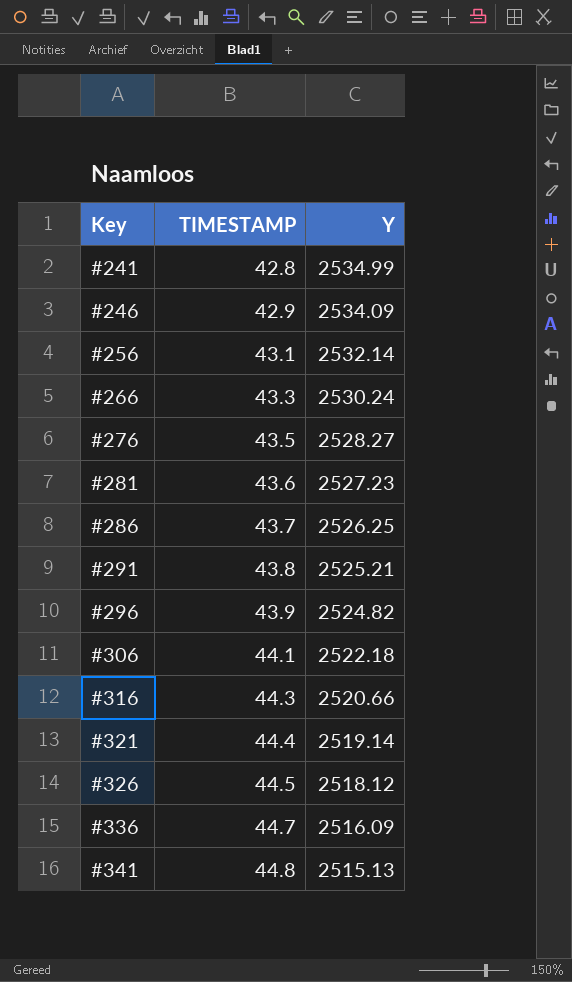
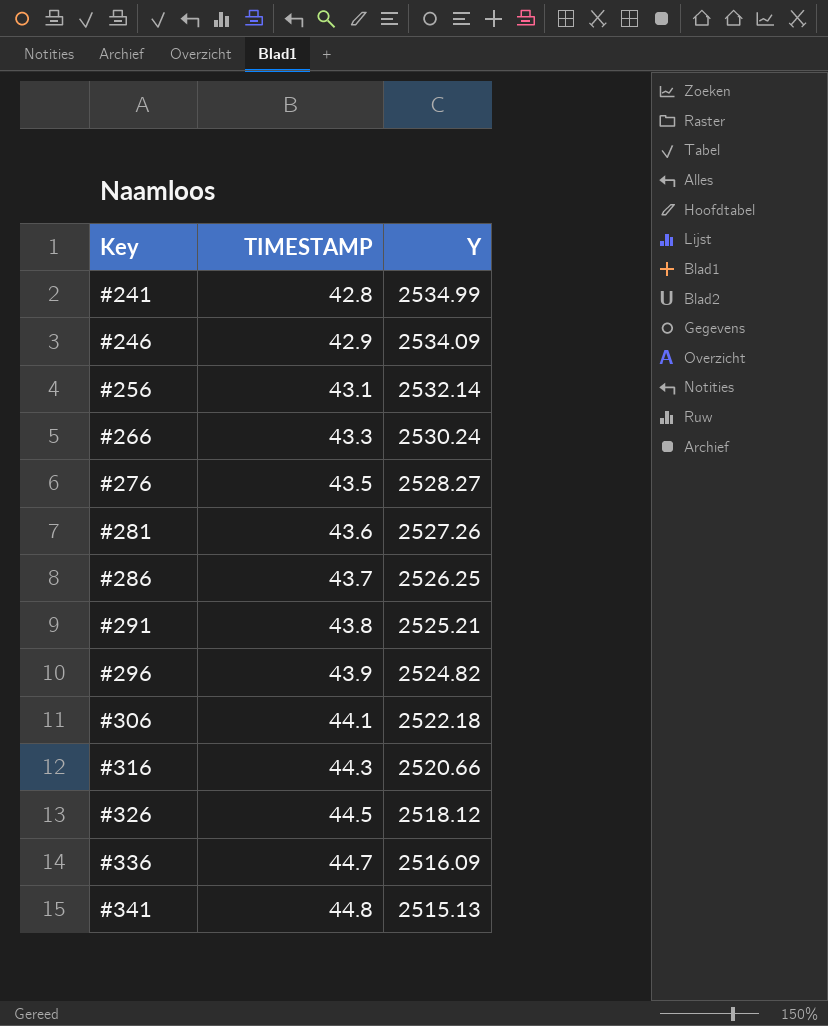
row #321: 44.4 | 2519.14 -> none
#281 | Y: 2527.23 -> 2527.26

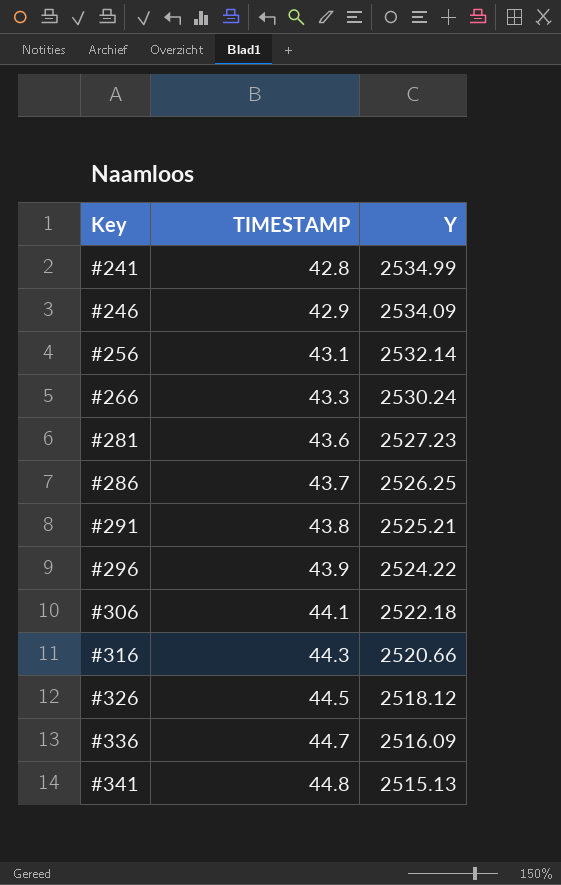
row #276: 43.5 | 2528.27 -> none
#281 | Y: 2527.26 -> 2527.23
#296 | Y: 2524.82 -> 2524.22

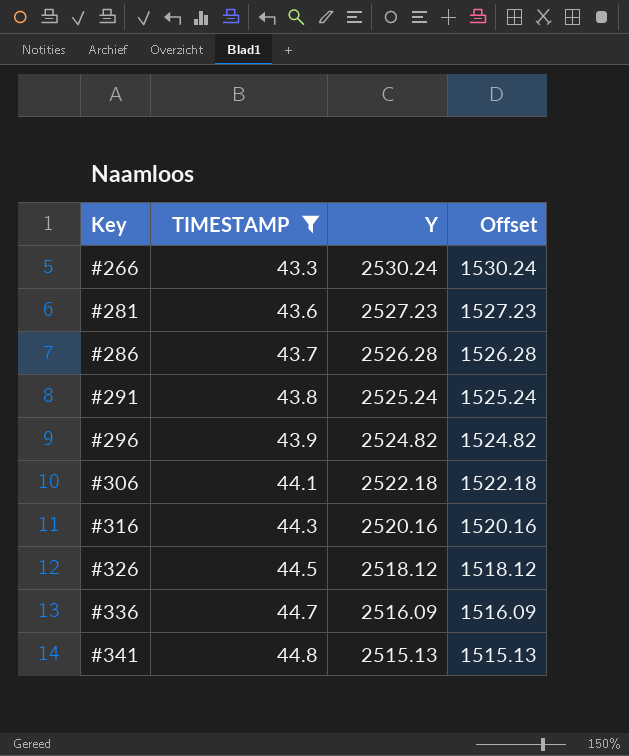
filter: none -> TIMESTAMP >= 43.3
column Offset | formula: none -> [Y] - 1000
#286 | Y: 2526.25 -> 2526.28
#291 | Y: 2525.21 -> 2525.24
#296 | Y: 2524.22 -> 2524.82
#316 | Y: 2520.66 -> 2520.16

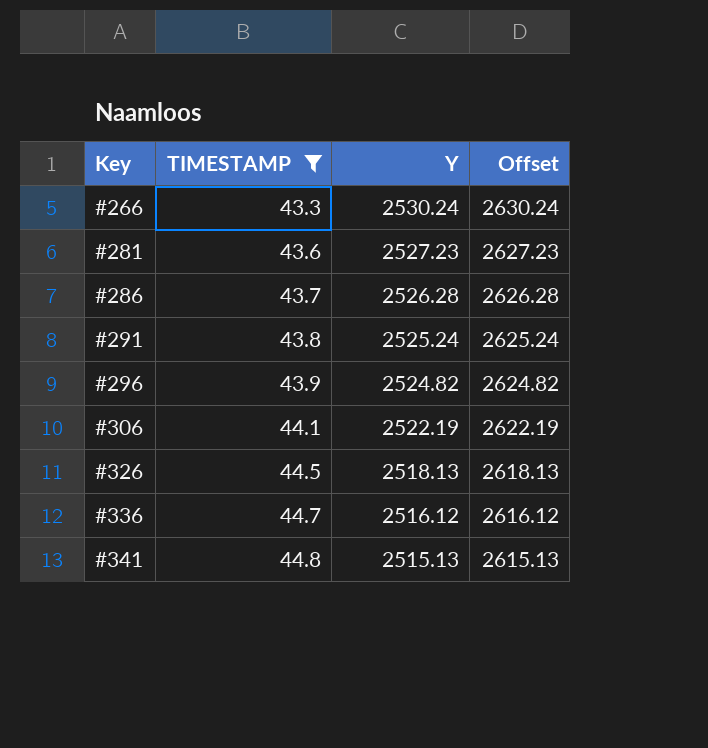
column Offset | formula: [Y] - 1000 -> [Y] + 100
row #316: 44.3 | 2520.16 | 1520.16 -> none
#306 | Y: 2522.18 -> 2522.19
#326 | Y: 2518.12 -> 2518.13
#336 | Y: 2516.09 -> 2516.12

